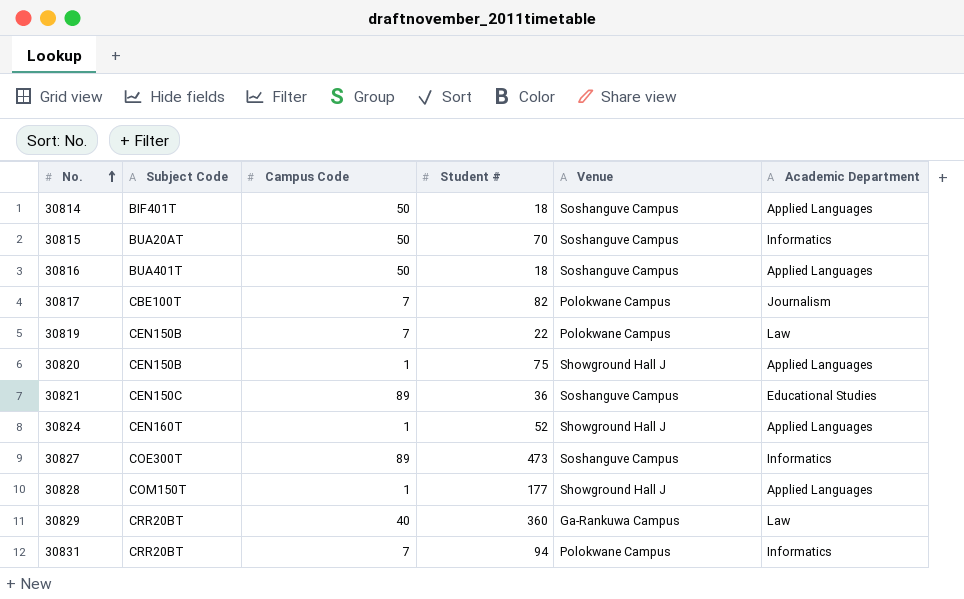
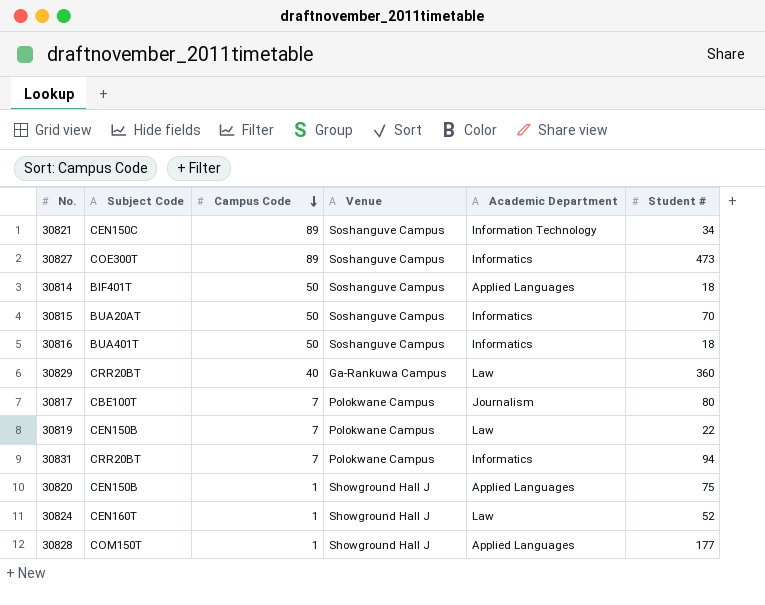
row order: No. ascending -> Campus Code descending
column Student # | position: 4 -> 6
30821 | Academic Department: Educational Studies -> Information Technology
30821 | Student #: 36 -> 34
30816 | Academic Department: Applied Languages -> Informatics
30817 | Student #: 82 -> 80
30824 | Academic Department: Applied Languages -> Law

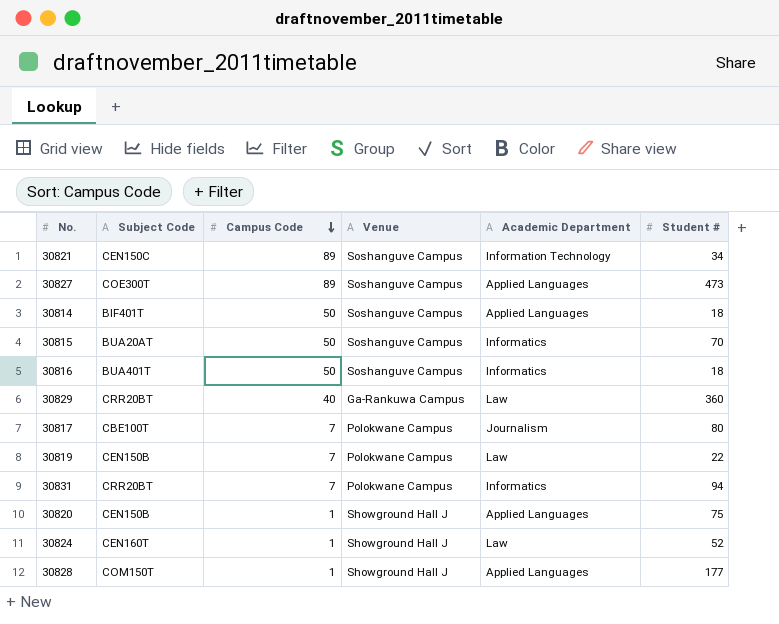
30827 | Academic Department: Informatics -> Applied Languages

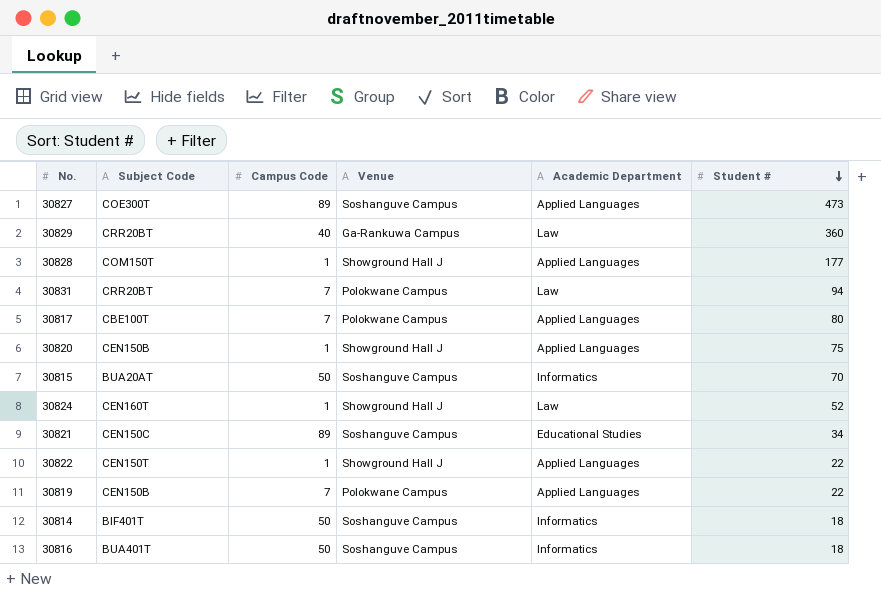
row order: Campus Code descending -> Student # descending
30831 | Academic Department: Informatics -> Law
30817 | Academic Department: Journalism -> Applied Languages
30821 | Academic Department: Information Technology -> Educational Studies
row 30822: none -> CEN150T | 1 | Showground Hall J | Applied Languages | 22
30819 | Academic Department: Law -> Applied Languages
30814 | Academic Department: Applied Languages -> Informatics

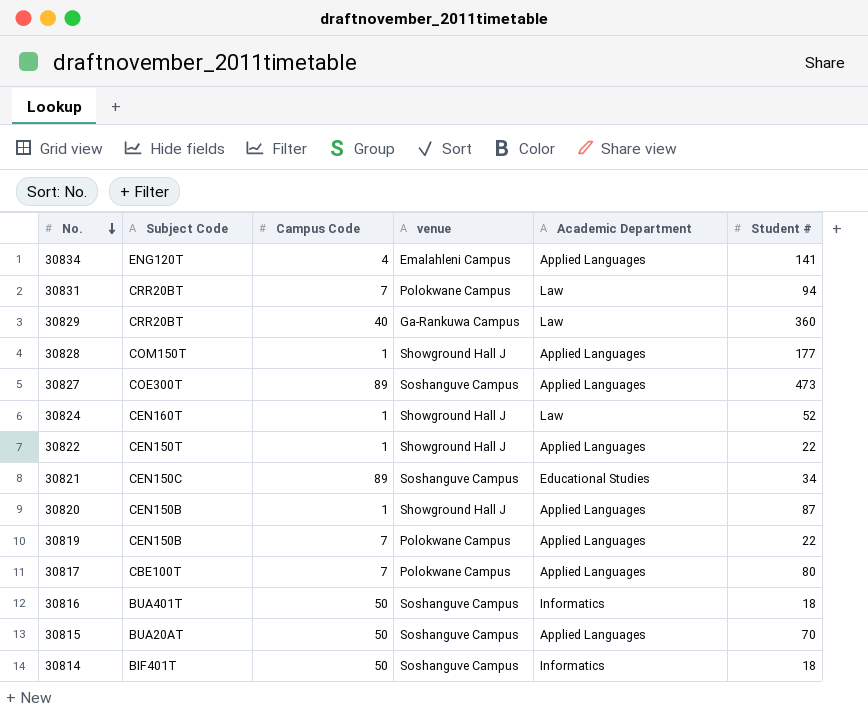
row order: Student # descending -> No. descending
column name: Venue -> venue
row 30834: none -> ENG120T | 4 | Emalahleni Campus | Applied Languages | 141
30820 | Student #: 75 -> 87
30815 | Academic Department: Informatics -> Applied Languages

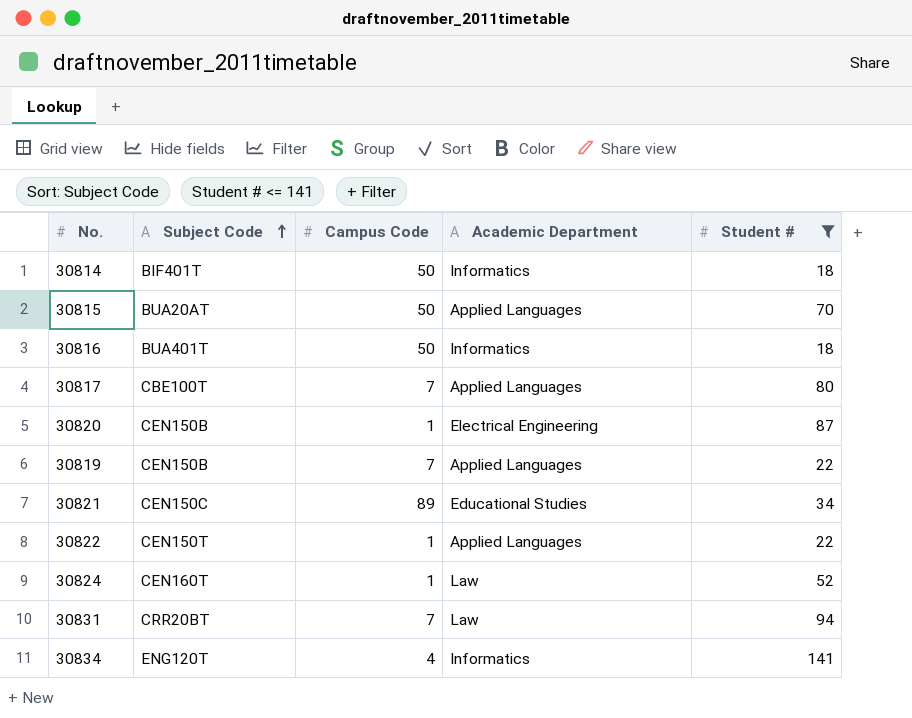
filter: none -> Student # <= 141
row order: No. descending -> Subject Code ascending
column venue | position: 4 -> none
30820 | Academic Department: Applied Languages -> Electrical Engineering
30834 | Academic Department: Applied Languages -> Informatics

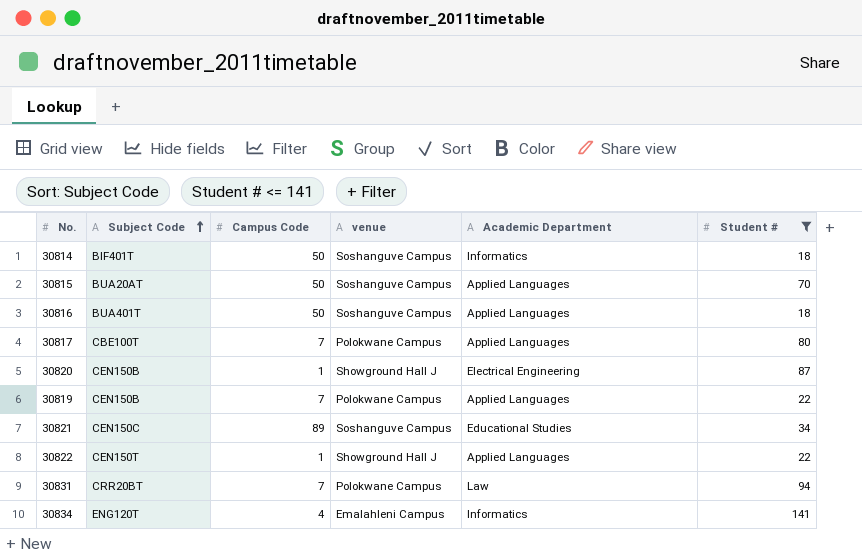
column venue | position: none -> 4
row 30824: CEN160T | 1 | Law | 52 -> none
30816 | Academic Department: Informatics -> Applied Languages

